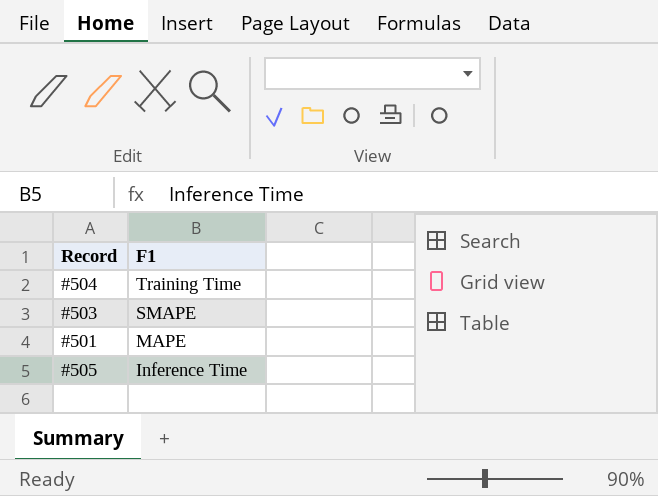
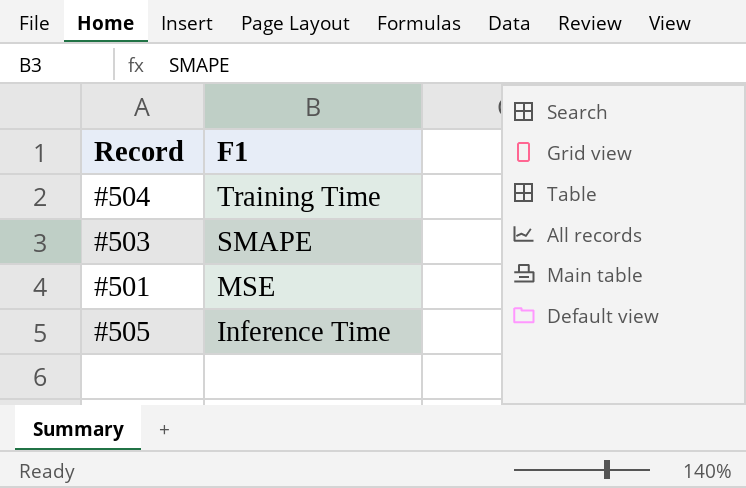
#501 | F1: MAPE -> MSE

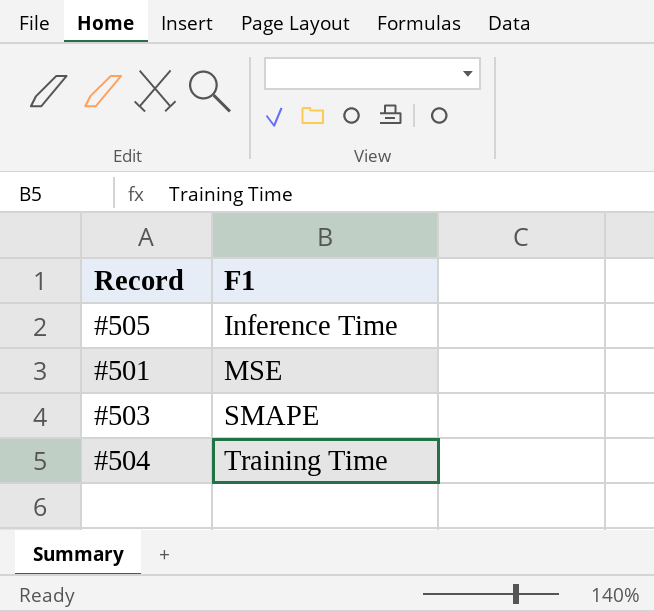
row order: F1 descending -> F1 ascending

